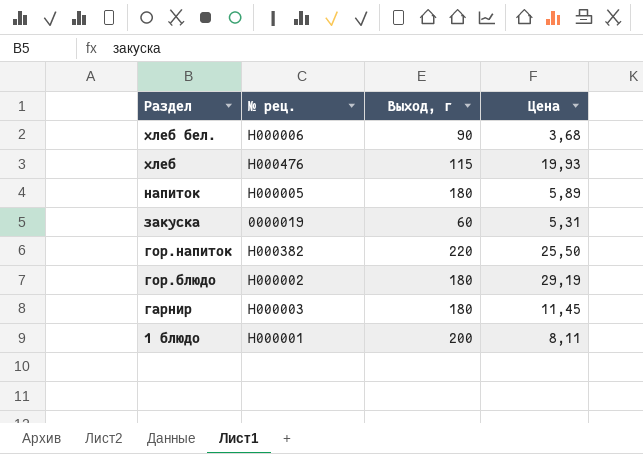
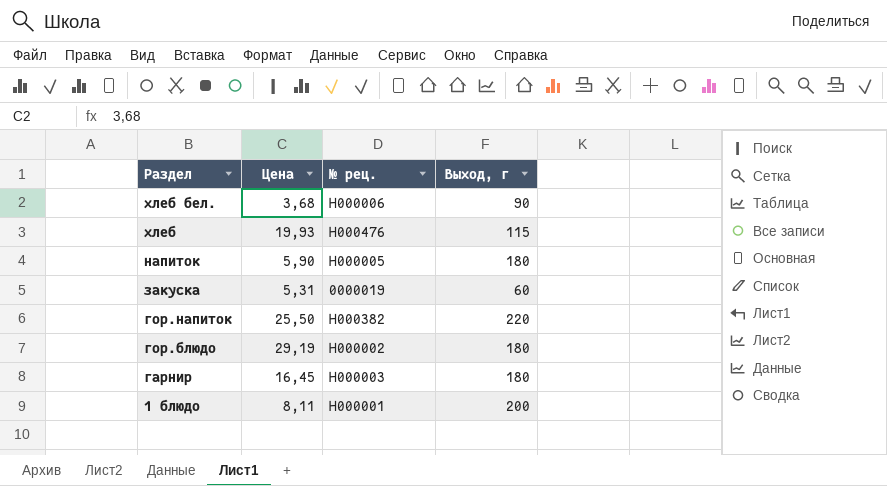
column Цена | position: 4 -> 2
напиток | Цена: 5,89 -> 5,90
гарнир | Цена: 11,45 -> 16,45

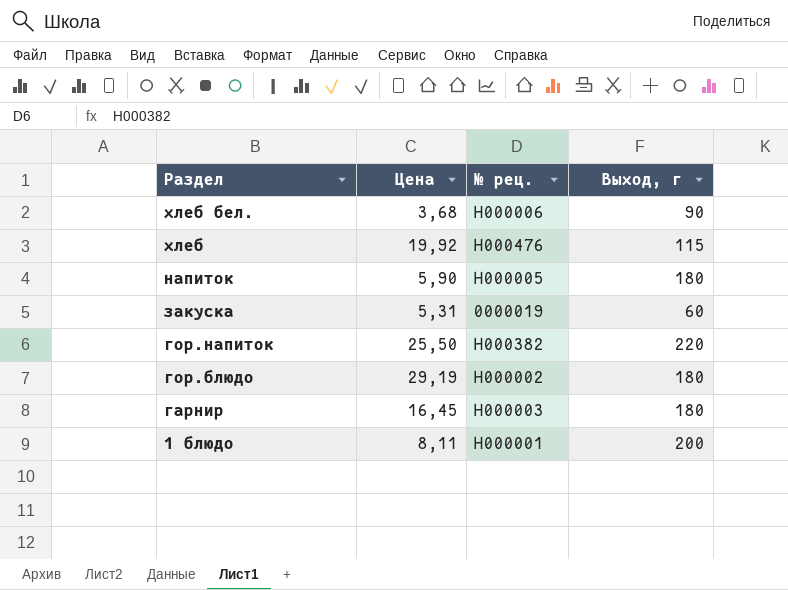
хлеб | Цена: 19,93 -> 19,92

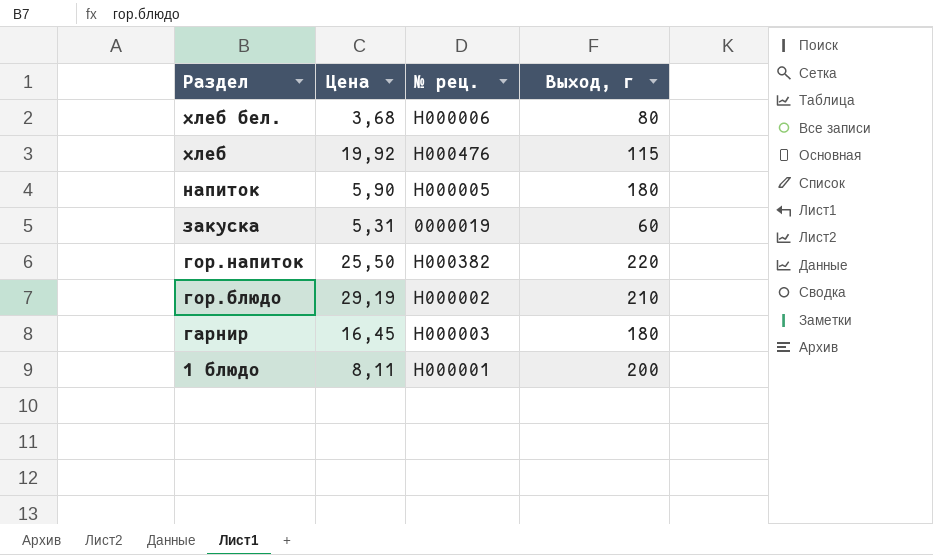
хлеб бел. | Выход, г: 90 -> 80
гор.блюдо | Выход, г: 180 -> 210

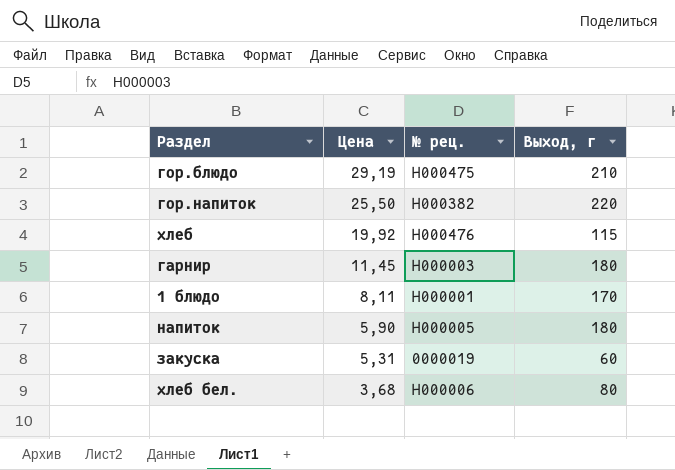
row order: Раздел descending -> Цена descending
гор.блюдо | № рец.: Н000002 -> Н000475
гарнир | Цена: 16,45 -> 11,45
1 блюдо | Выход, г: 200 -> 170

